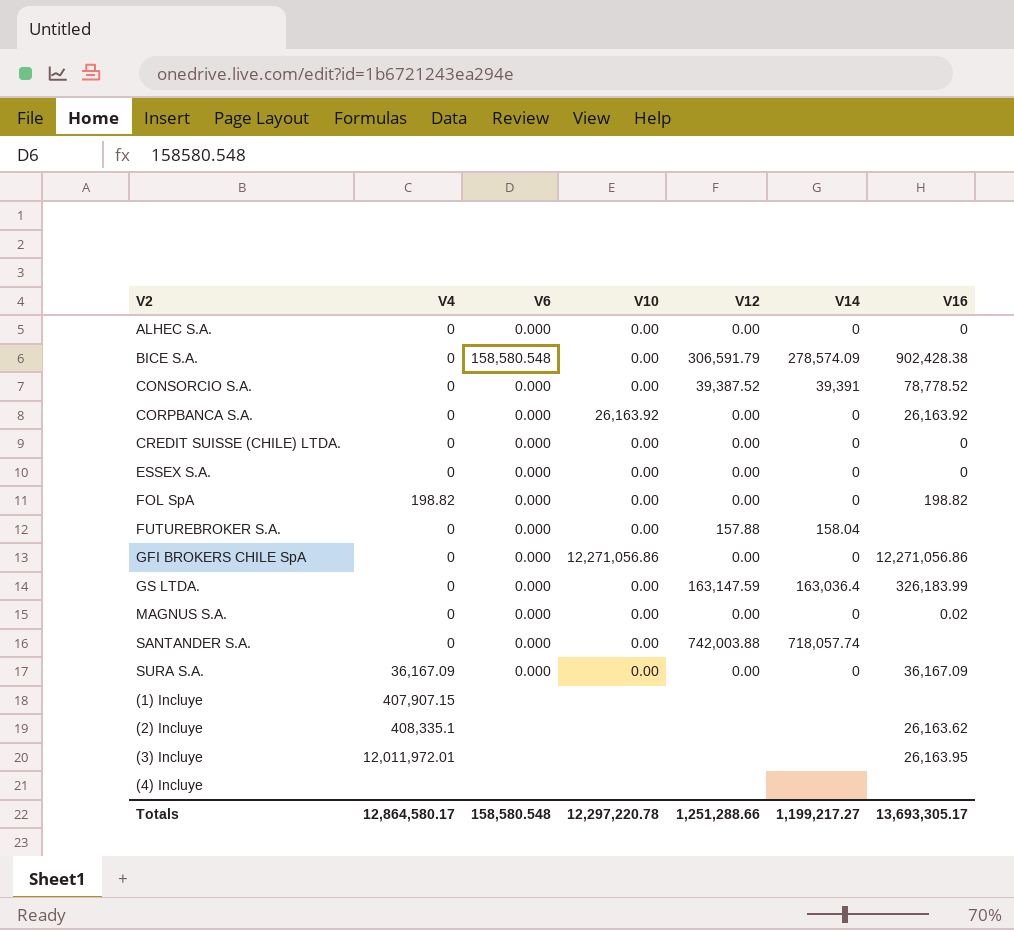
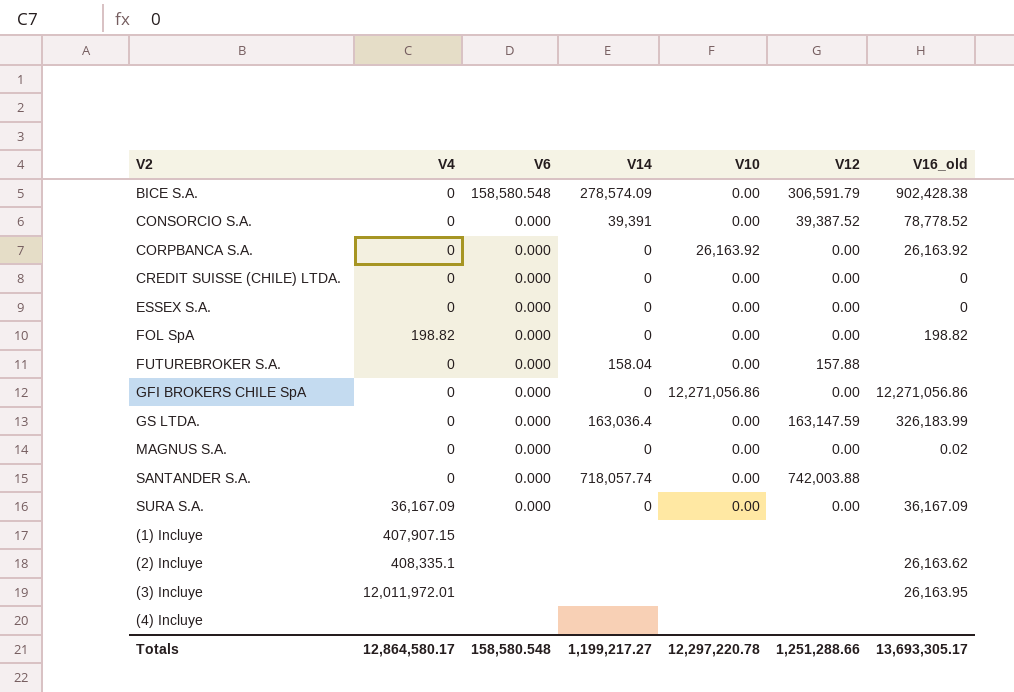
column V14 | position: 6 -> 4
column name: V16 -> V16_old
row ALHEC S.A.: 0 | 0.000 | 0.00 | 0.00 | 0 | 0 -> none

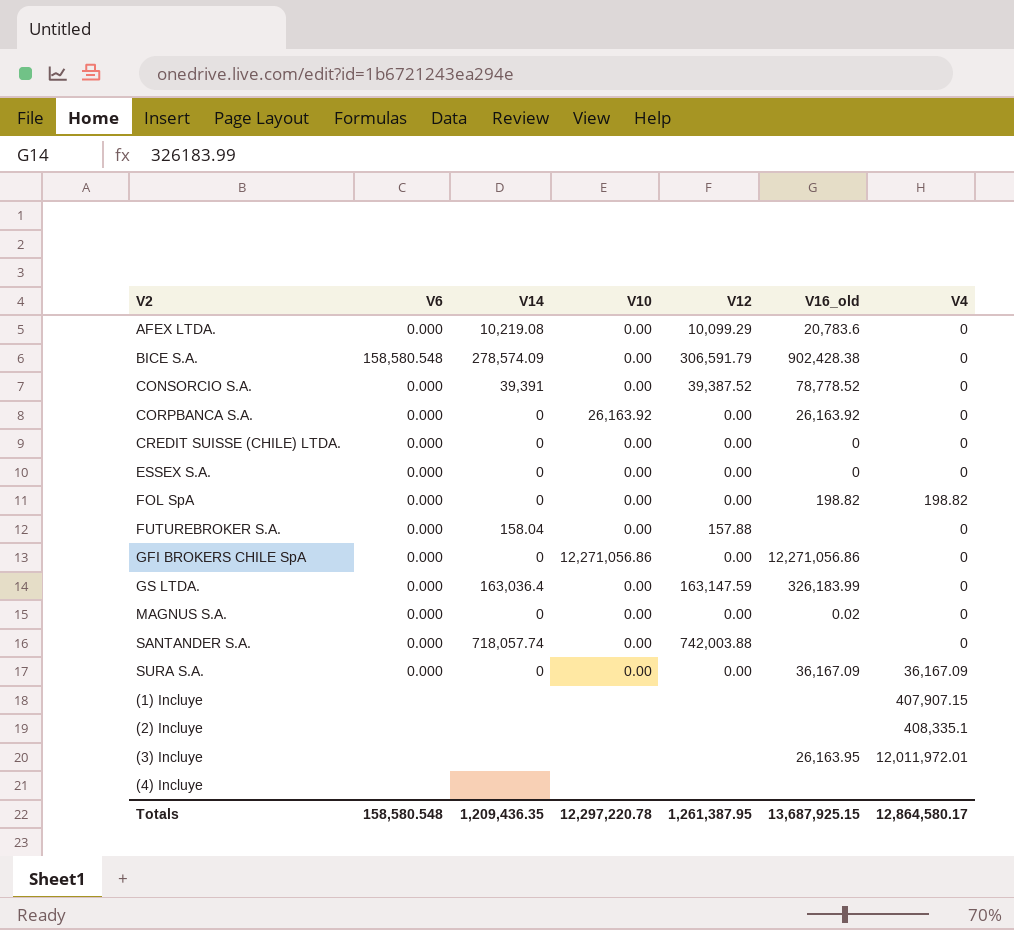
column V4 | position: 2 -> 7
row AFEX LTDA.: none -> 0.000 | 10,219.08 | 0.00 | 10,099.29 | 20,783.6 | 0
(2) Incluye | V16_old: 26,163.62 -> none
Totals | V14: 1,199,217.27 -> 1,209,436.35
Totals | V12: 1,251,288.66 -> 1,261,387.95
Totals | V16_old: 13,693,305.17 -> 13,687,925.15

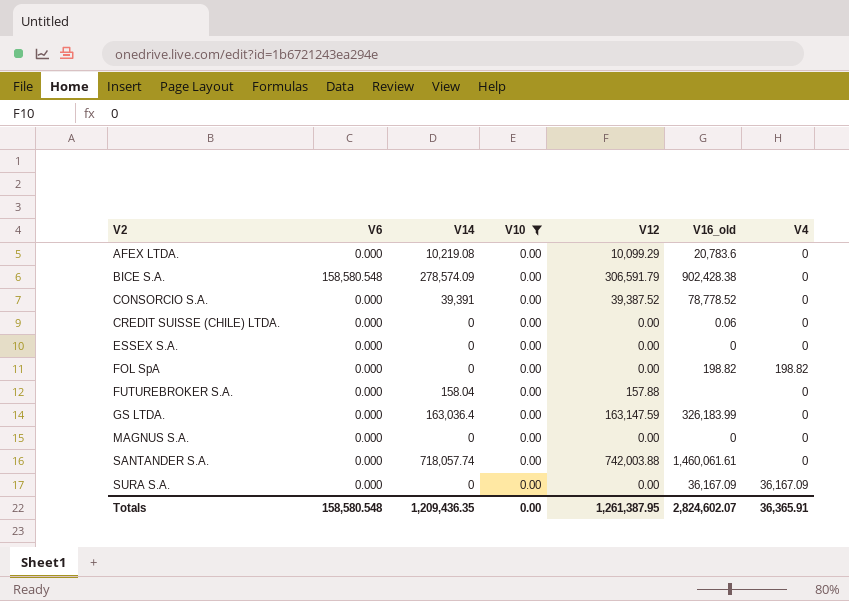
filter: none -> V10 = 0.00
CREDIT SUISSE (CHILE) LTDA. | V16_old: 0 -> 0.06
MAGNUS S.A. | V16_old: 0.02 -> 0
SANTANDER S.A. | V16_old: none -> 1,460,061.61
Totals | V10: 12,297,220.78 -> 0.00
Totals | V16_old: 13,687,925.15 -> 2,824,602.07
Totals | V4: 12,864,580.17 -> 36,365.91

